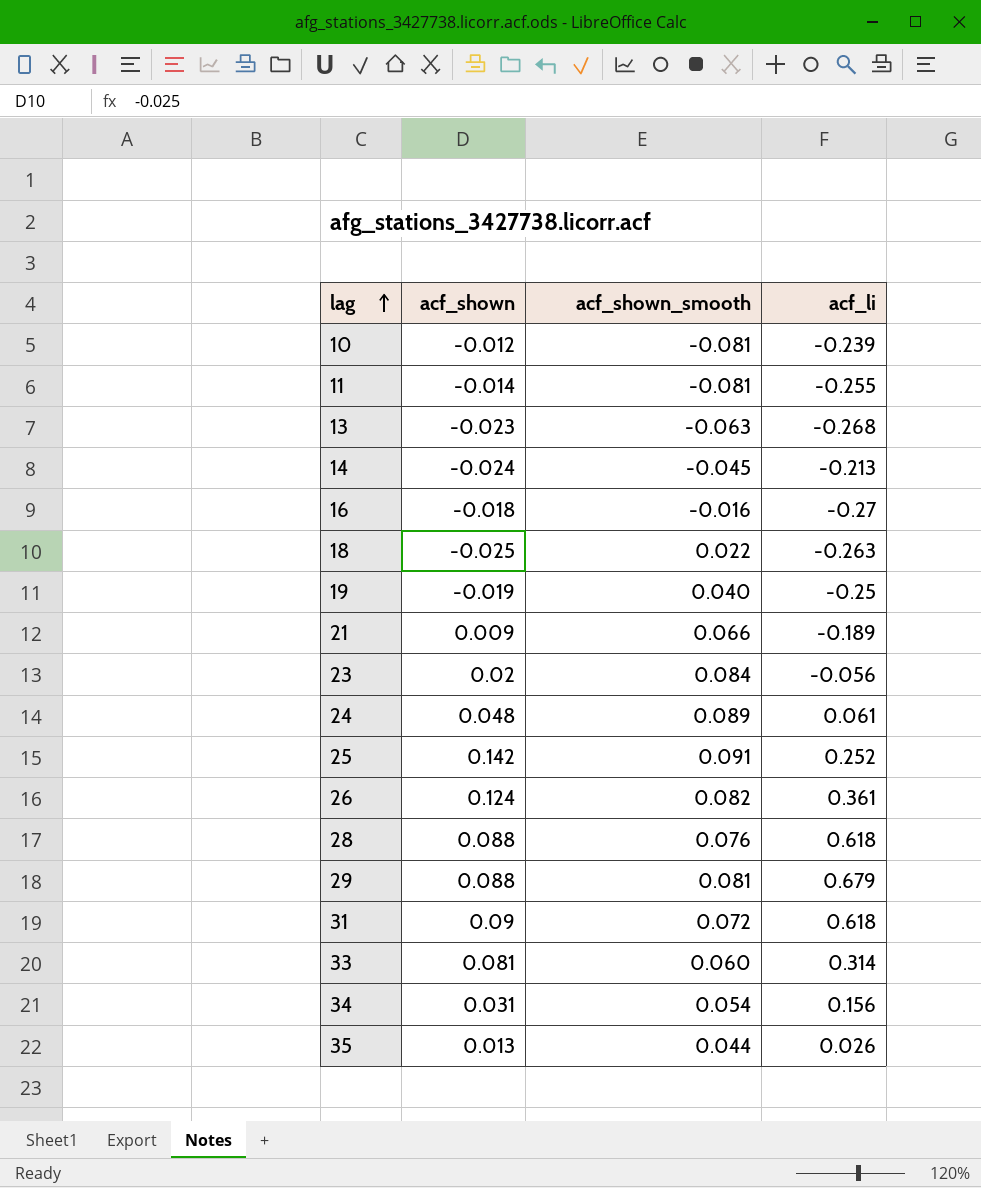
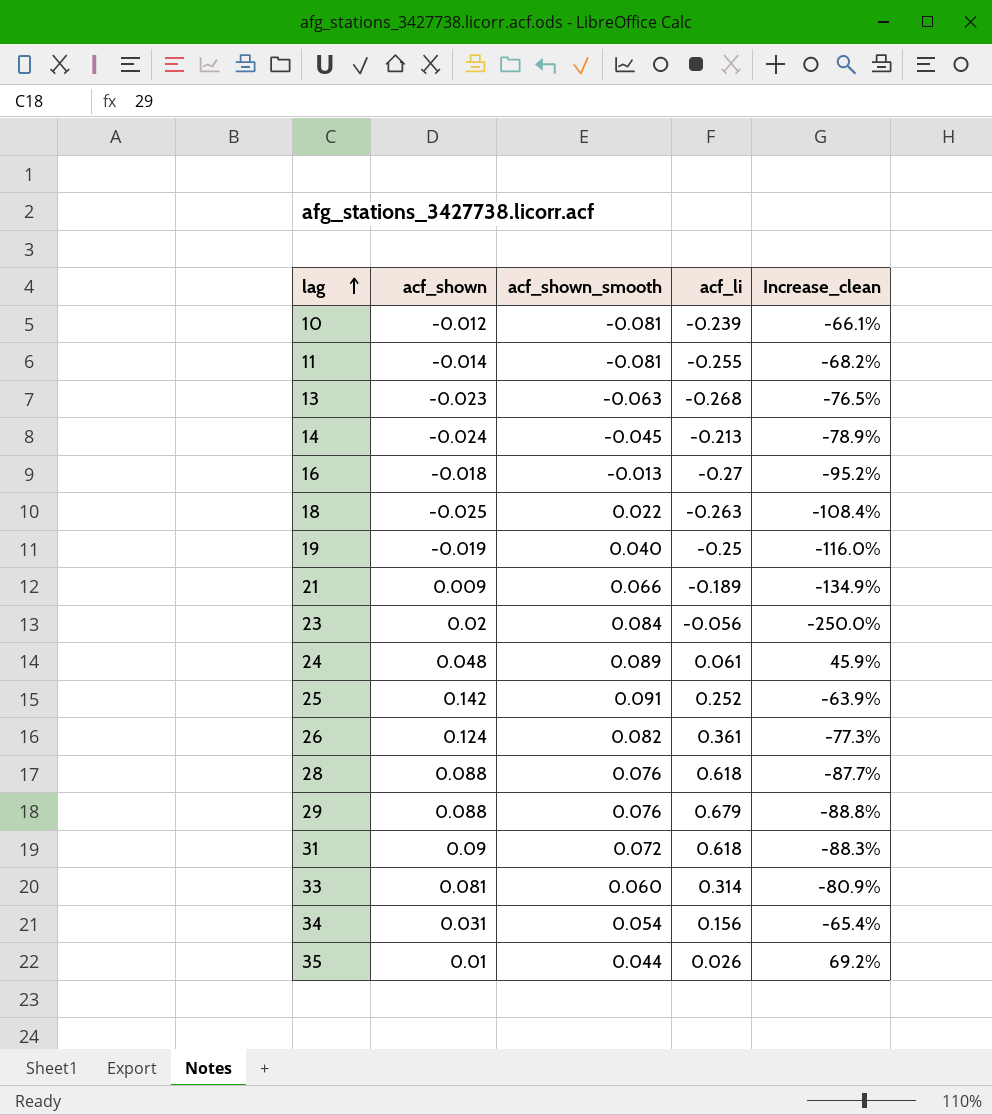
column Increase_clean | formula: none -> ([acf_shown_smooth] - [acf_li]) / [acf_li]
16 | acf_shown_smooth: -0.016 -> -0.013
29 | acf_shown_smooth: 0.081 -> 0.076
35 | acf_shown: 0.013 -> 0.01

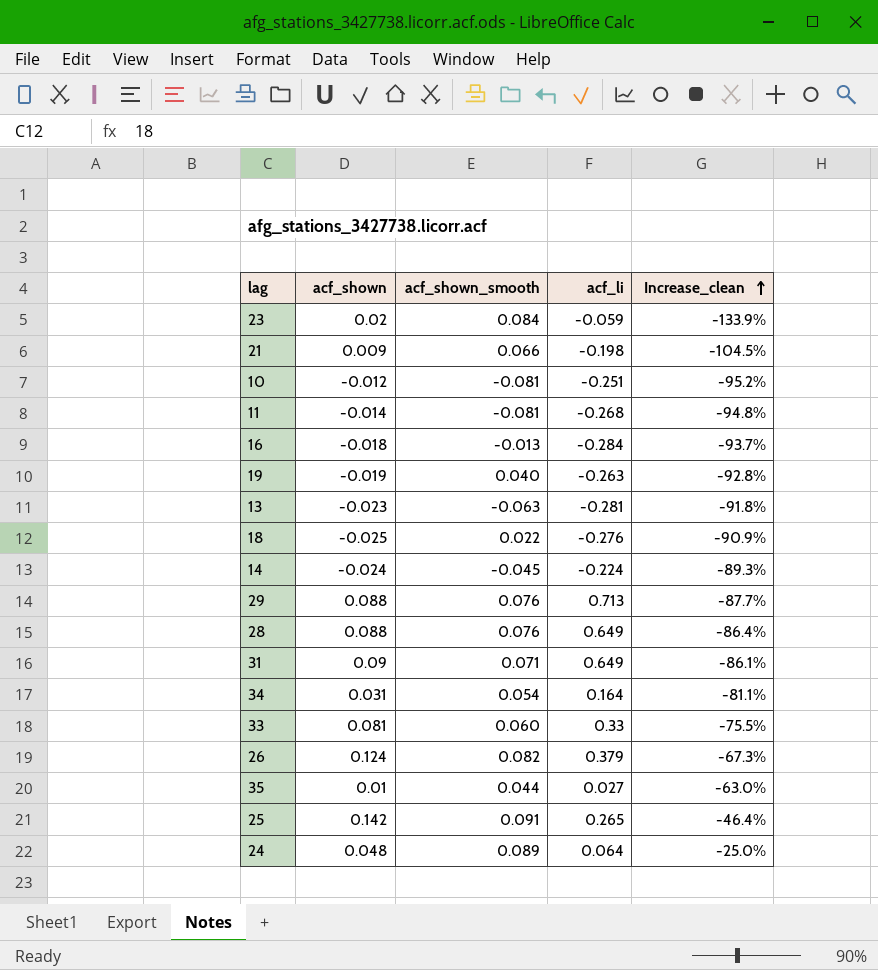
row order: lag ascending -> Increase_clean ascending
column Increase_clean | formula: ([acf_shown_smooth] - [acf_li]) / [acf_li] -> ([acf_shown] - [acf_li]) / [acf_li]
23 | acf_li: -0.056 -> -0.059
21 | acf_li: -0.189 -> -0.198
10 | acf_li: -0.239 -> -0.251
11 | acf_li: -0.255 -> -0.268
16 | acf_li: -0.27 -> -0.284
19 | acf_li: -0.25 -> -0.263
13 | acf_li: -0.268 -> -0.281
18 | acf_li: -0.263 -> -0.276
14 | acf_li: -0.213 -> -0.224
29 | acf_li: 0.679 -> 0.713
28 | acf_li: 0.618 -> 0.649
31 | acf_shown_smooth: 0.072 -> 0.071
31 | acf_li: 0.618 -> 0.649
34 | acf_li: 0.156 -> 0.164
33 | acf_li: 0.314 -> 0.33
26 | acf_li: 0.361 -> 0.379
35 | acf_li: 0.026 -> 0.027
25 | acf_li: 0.252 -> 0.265
24 | acf_li: 0.061 -> 0.064

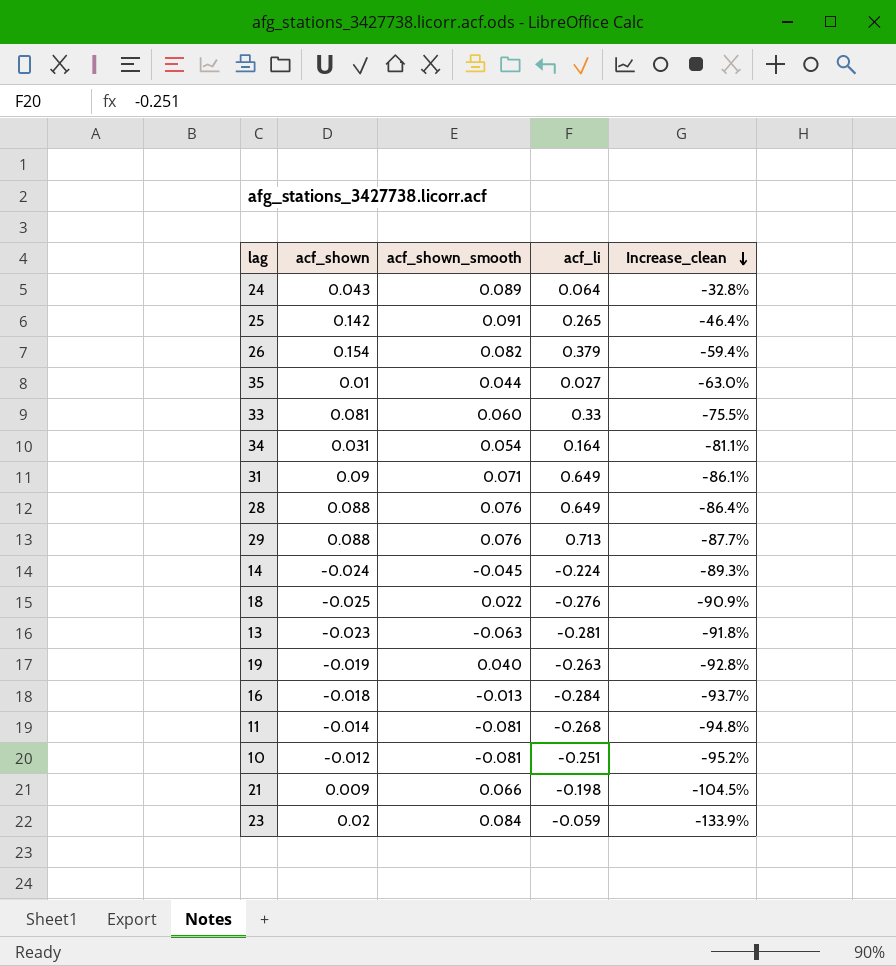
row order: Increase_clean ascending -> Increase_clean descending
24 | acf_shown: 0.048 -> 0.043
24 | Increase_clean: -25.0% -> -32.8%
26 | acf_shown: 0.124 -> 0.154
26 | Increase_clean: -67.3% -> -59.4%

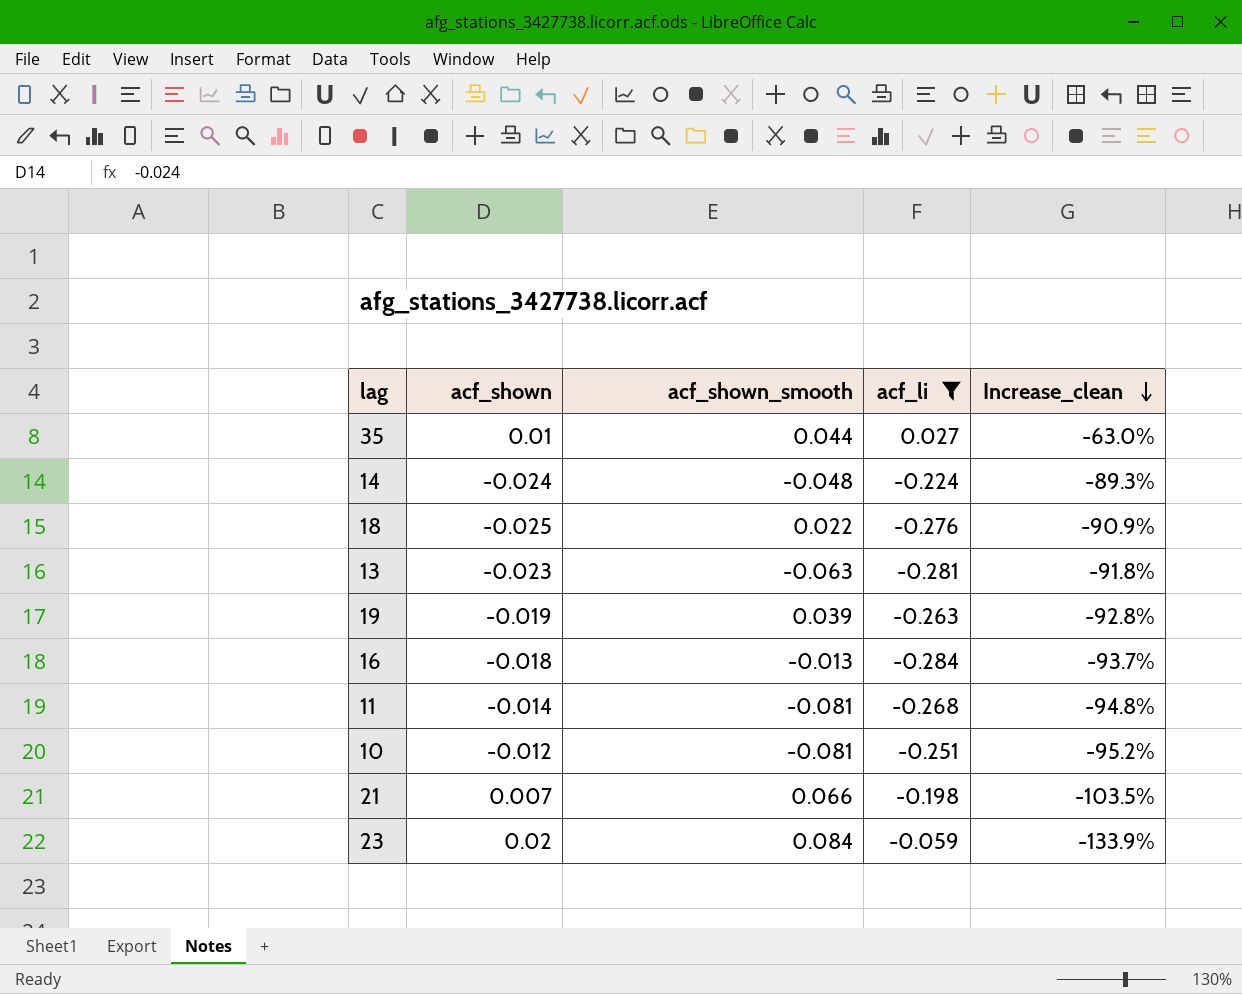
filter: none -> acf_li <= 0.027
14 | acf_shown_smooth: -0.045 -> -0.048
19 | acf_shown_smooth: 0.040 -> 0.039
21 | acf_shown: 0.009 -> 0.007
21 | Increase_clean: -104.5% -> -103.5%

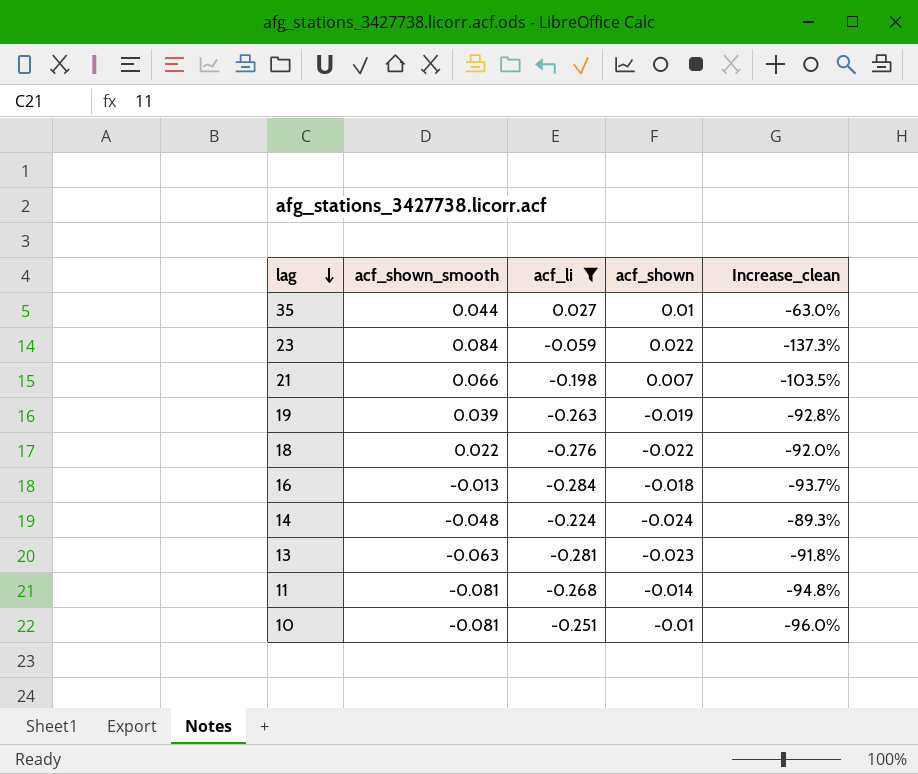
row order: Increase_clean descending -> lag descending
column acf_shown | position: 2 -> 4
23 | acf_shown: 0.02 -> 0.022
23 | Increase_clean: -133.9% -> -137.3%
18 | acf_shown: -0.025 -> -0.022
18 | Increase_clean: -90.9% -> -92.0%
10 | acf_shown: -0.012 -> -0.01
10 | Increase_clean: -95.2% -> -96.0%

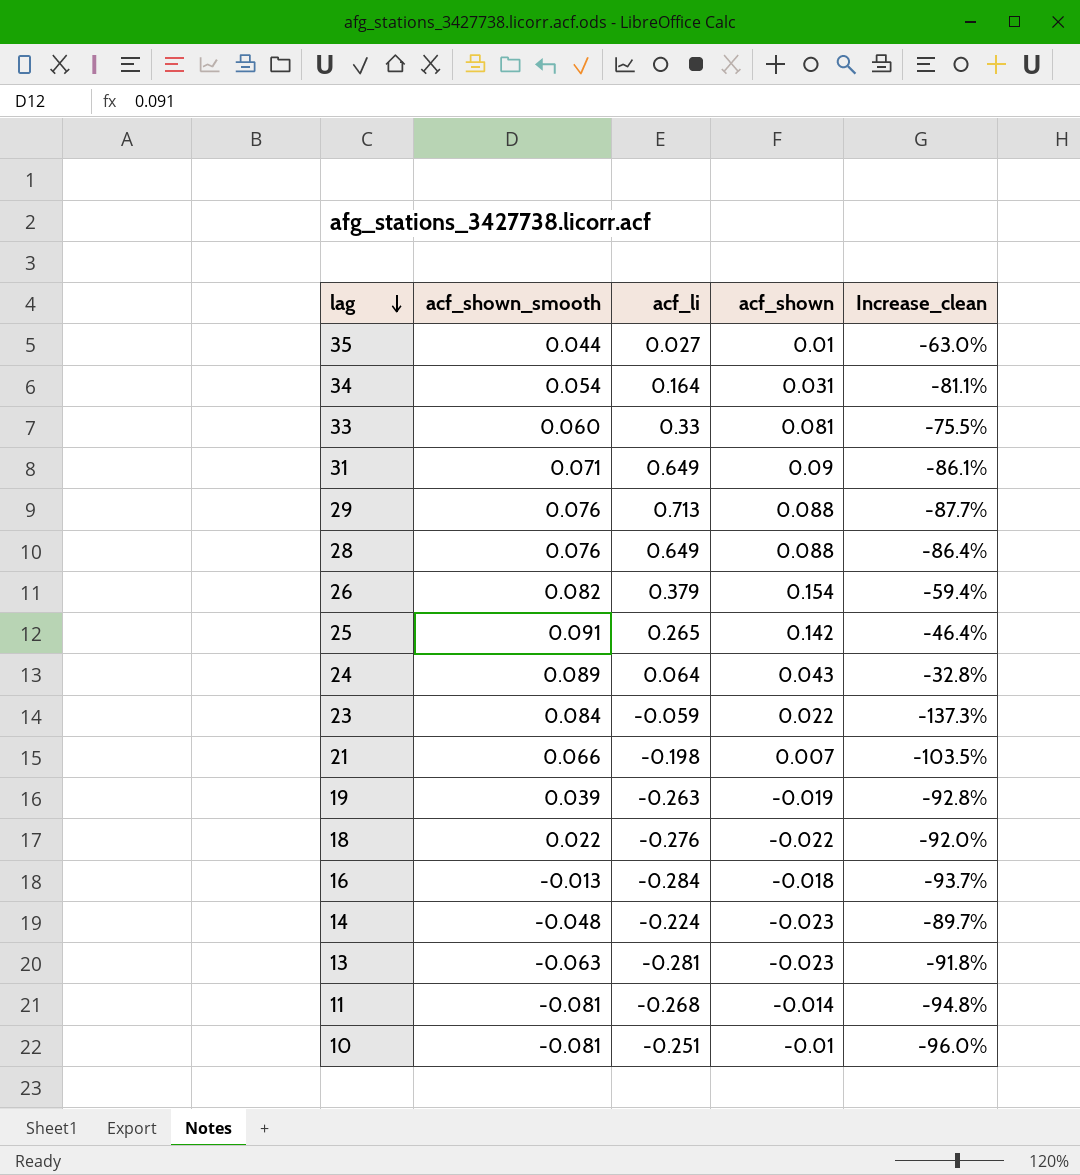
filter: acf_li <= 0.027 -> none
14 | acf_shown: -0.024 -> -0.023
14 | Increase_clean: -89.3% -> -89.7%

